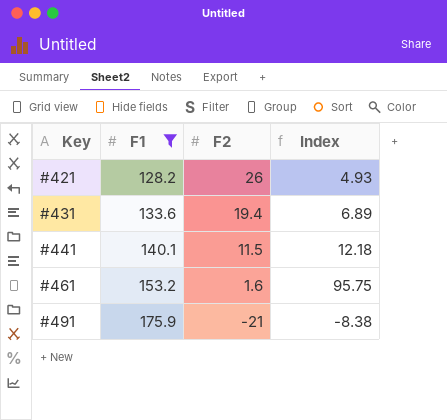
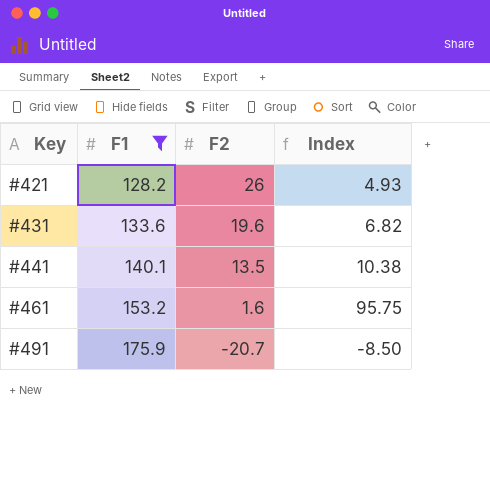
#431 | F2: 19.4 -> 19.6
#431 | Index: 6.89 -> 6.82
#441 | F2: 11.5 -> 13.5
#441 | Index: 12.18 -> 10.38
#491 | F2: -21 -> -20.7
#491 | Index: -8.38 -> -8.50

